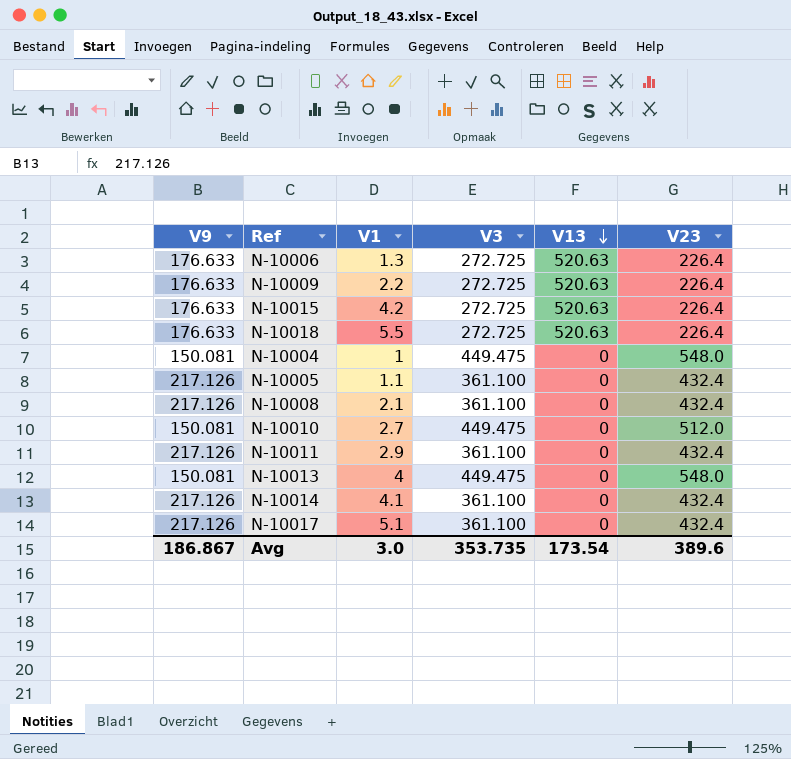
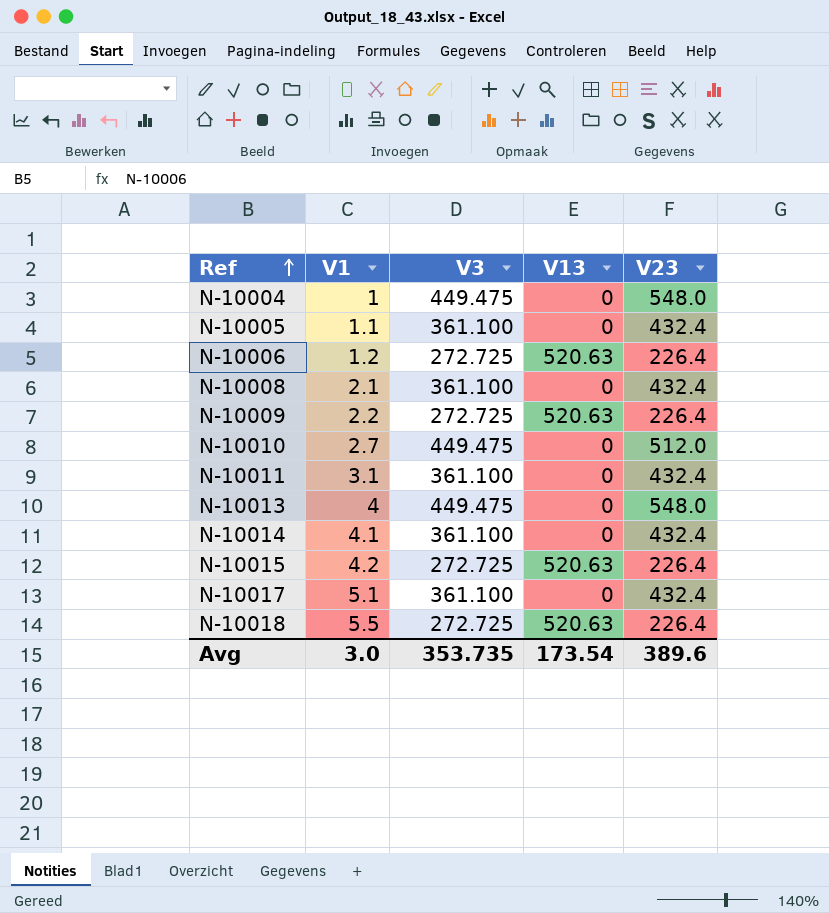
row order: V13 descending -> Ref ascending
column V9 | position: 1 -> none
N-10006 | V1: 1.3 -> 1.2
N-10011 | V1: 2.9 -> 3.1

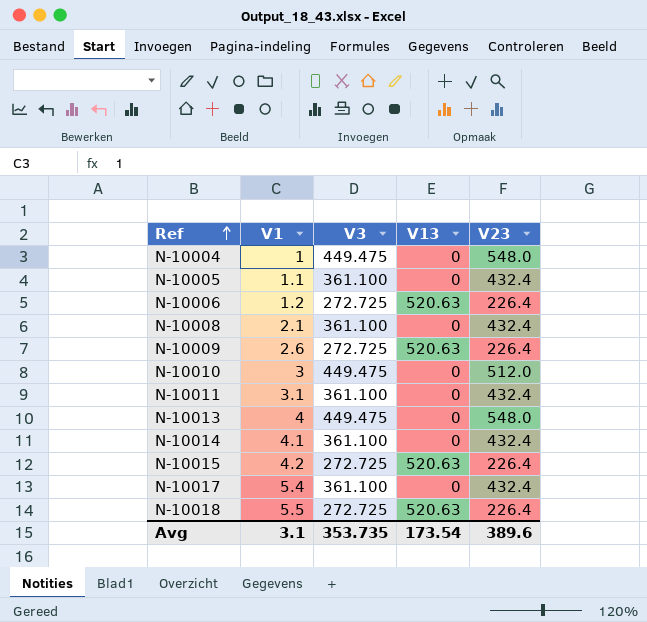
N-10009 | V1: 2.2 -> 2.6
N-10010 | V1: 2.7 -> 3
N-10017 | V1: 5.1 -> 5.4
Avg | V1: 3.0 -> 3.1

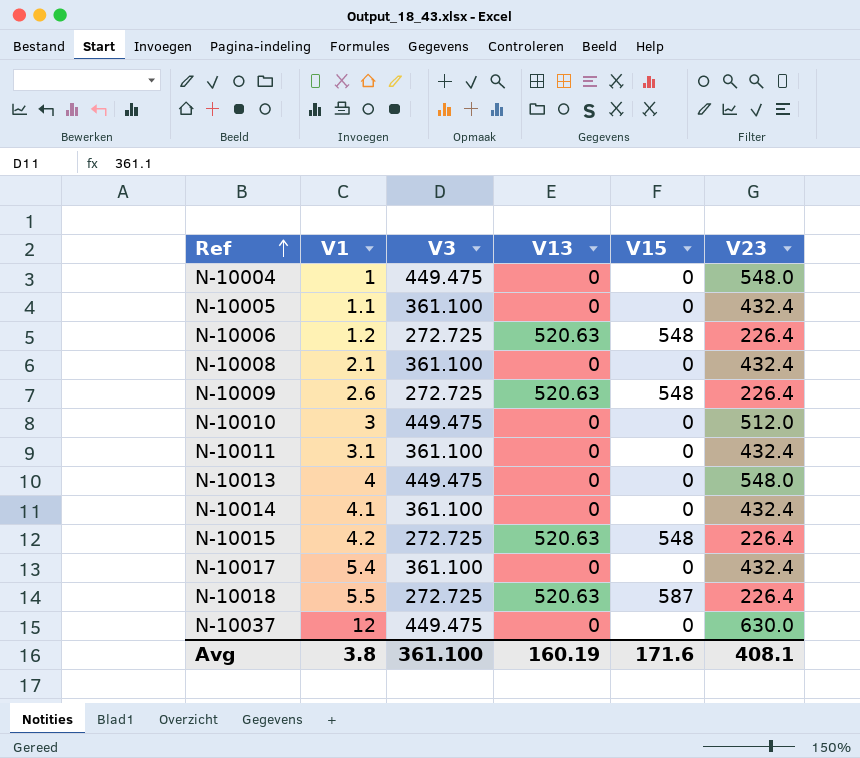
column V15 | position: none -> 5
row N-10037: none -> 12 | 449.475 | 0 | 0 | 630.0
Avg | V1: 3.1 -> 3.8
Avg | V3: 353.735 -> 361.100
Avg | V13: 173.54 -> 160.19
Avg | V23: 389.6 -> 408.1

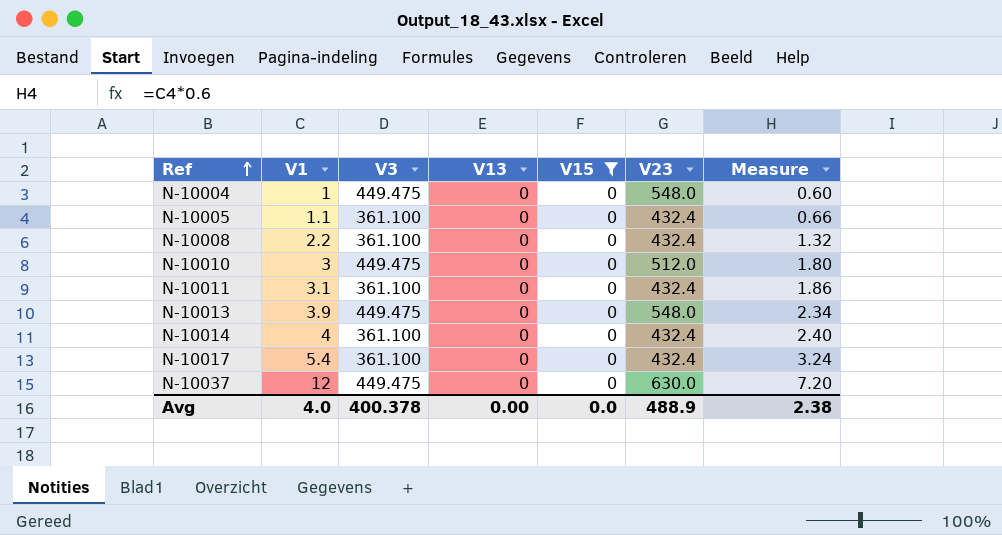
filter: none -> V15 = 0
column Measure | formula: none -> [V1] * 0.6
N-10008 | V1: 2.1 -> 2.2
N-10013 | V1: 4 -> 3.9
N-10014 | V1: 4.1 -> 4
Avg | V1: 3.8 -> 4.0
Avg | V3: 361.100 -> 400.378
Avg | V13: 160.19 -> 0.00
Avg | V15: 171.6 -> 0.0
Avg | V23: 408.1 -> 488.9

